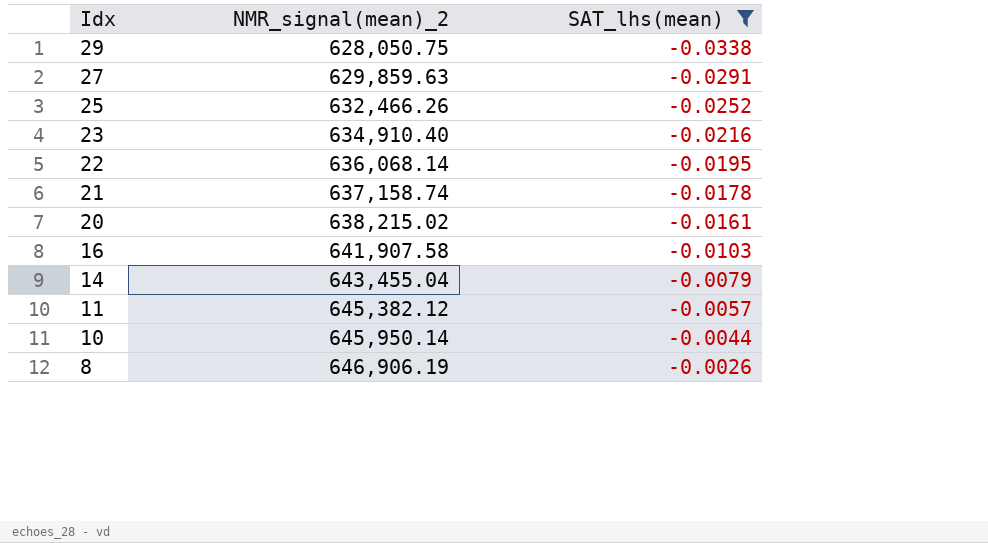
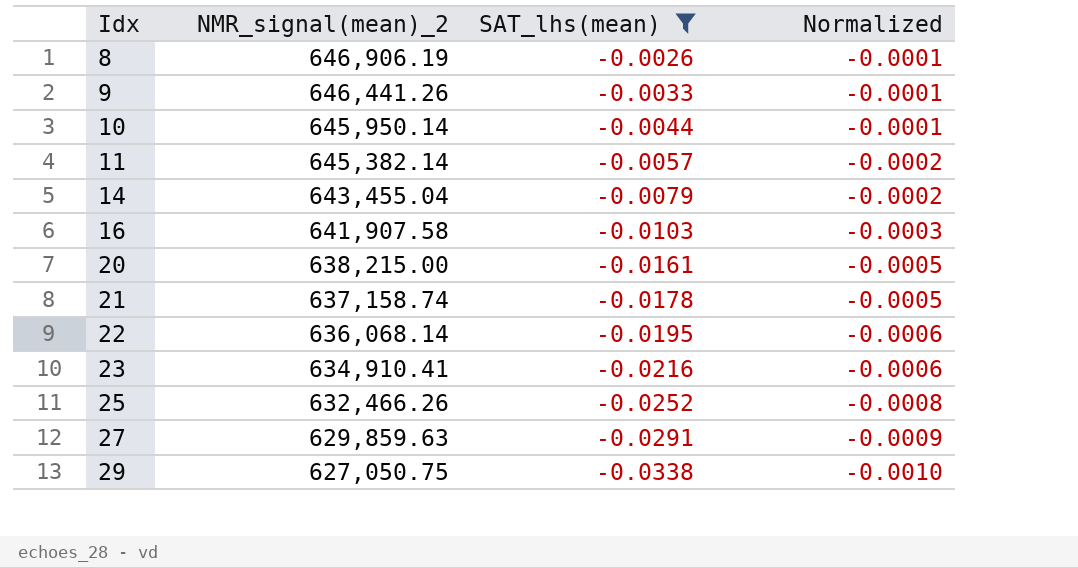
row order: Idx descending -> Idx ascending
column Normalized | formula: none -> [SAT_lhs(mean)] * 0.03
row 9: none -> 646,441.26 | -0.0033 | -0.0001
11 | NMR_signal(mean)_2: 645,382.12 -> 645,382.14
20 | NMR_signal(mean)_2: 638,215.02 -> 638,215.00
23 | NMR_signal(mean)_2: 634,910.40 -> 634,910.41
29 | NMR_signal(mean)_2: 628,050.75 -> 627,050.75

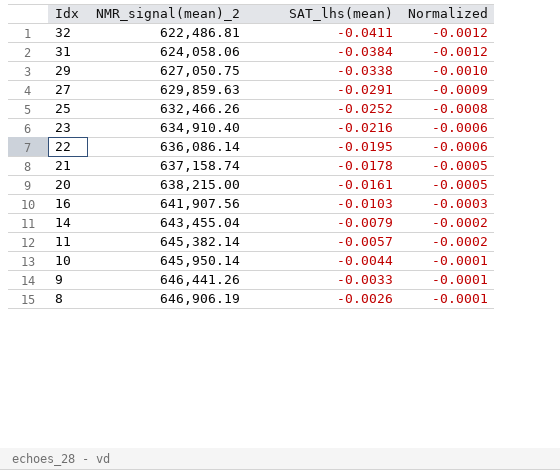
filter: SAT_lhs(mean) >= -0.0338 -> none
row order: Idx ascending -> Idx descending
23 | NMR_signal(mean)_2: 634,910.41 -> 634,910.40
22 | NMR_signal(mean)_2: 636,068.14 -> 636,086.14
16 | NMR_signal(mean)_2: 641,907.58 -> 641,907.56

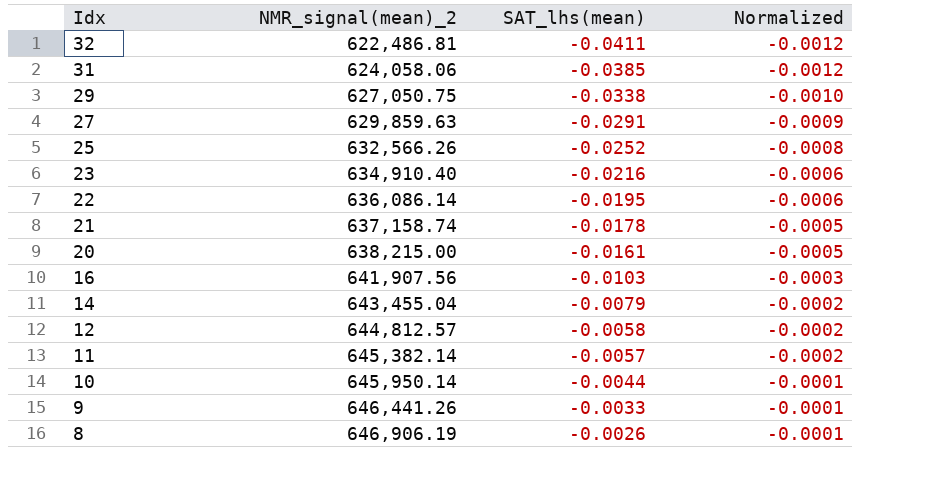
31 | SAT_lhs(mean): -0.0384 -> -0.0385
25 | NMR_signal(mean)_2: 632,466.26 -> 632,566.26
row 12: none -> 644,812.57 | -0.0058 | -0.0002

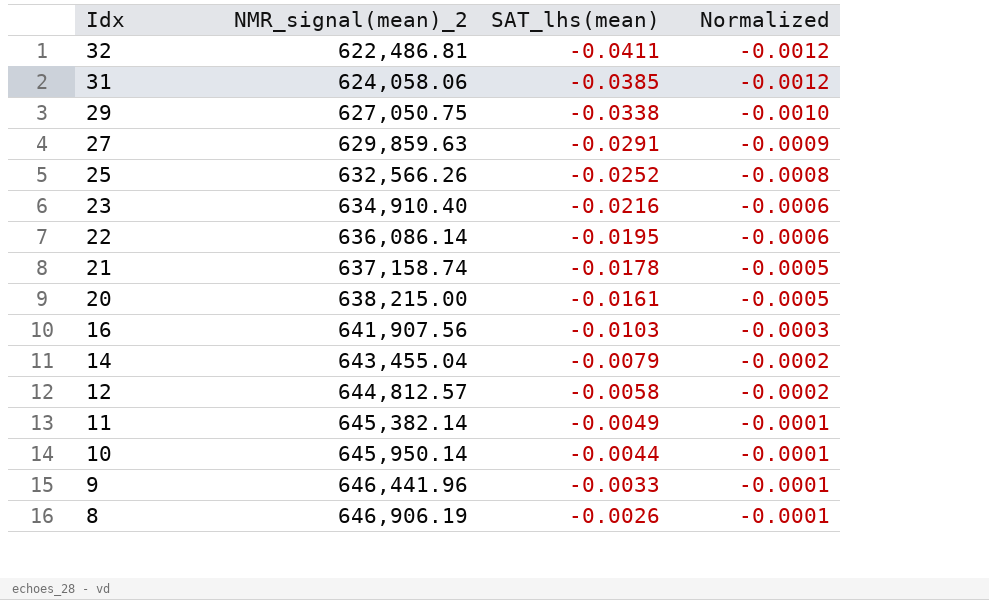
11 | SAT_lhs(mean): -0.0057 -> -0.0049
11 | Normalized: -0.0002 -> -0.0001
9 | NMR_signal(mean)_2: 646,441.26 -> 646,441.96

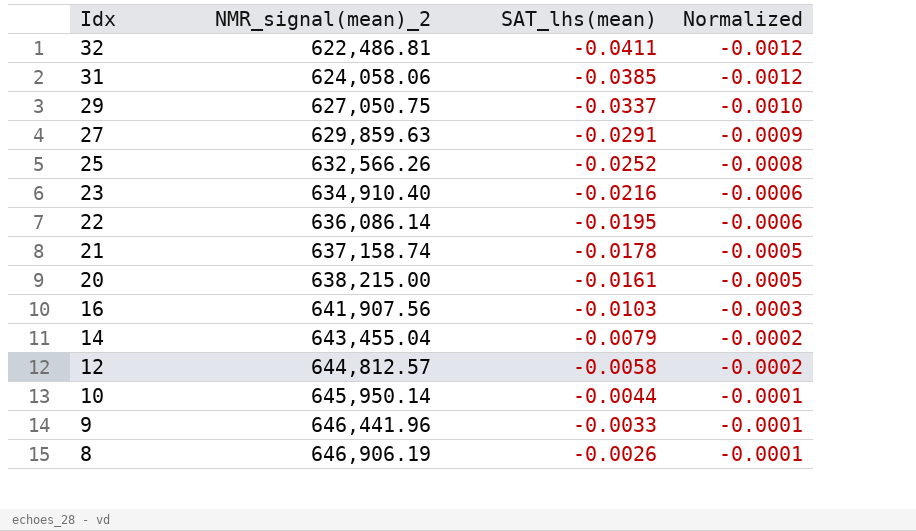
row 11: 645,382.14 | -0.0049 | -0.0001 -> none
29 | SAT_lhs(mean): -0.0338 -> -0.0337

